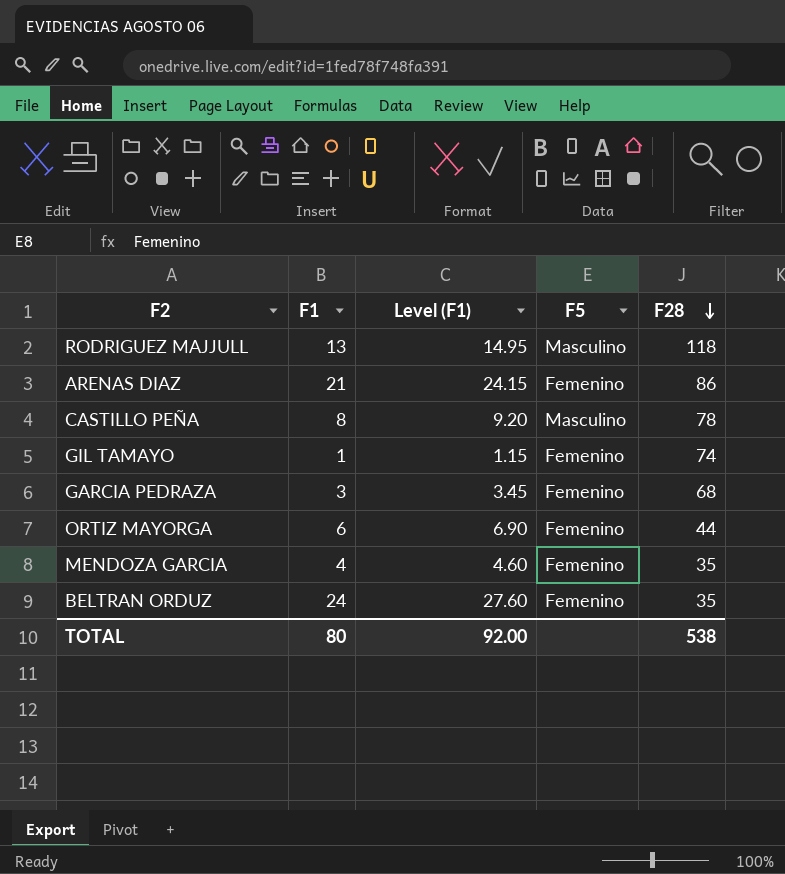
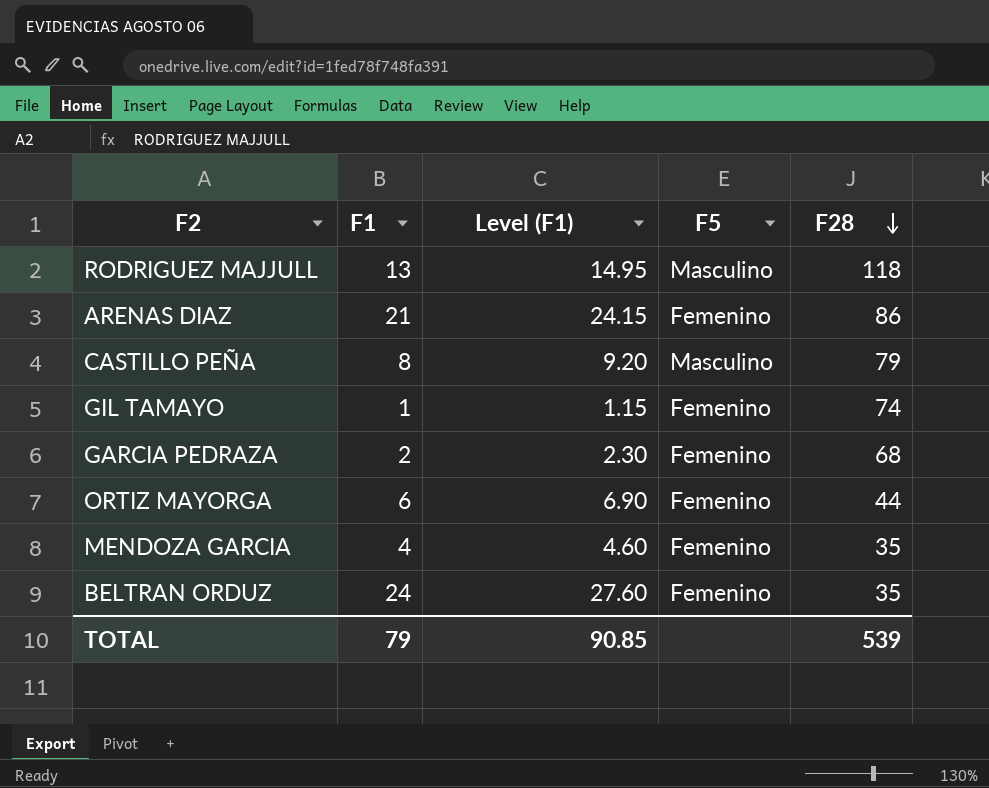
CASTILLO PEÑA | F28: 78 -> 79
GARCIA PEDRAZA | F1: 3 -> 2
GARCIA PEDRAZA | Level (F1): 3.45 -> 2.30
TOTAL | F1: 80 -> 79
TOTAL | Level (F1): 92.00 -> 90.85
TOTAL | F28: 538 -> 539

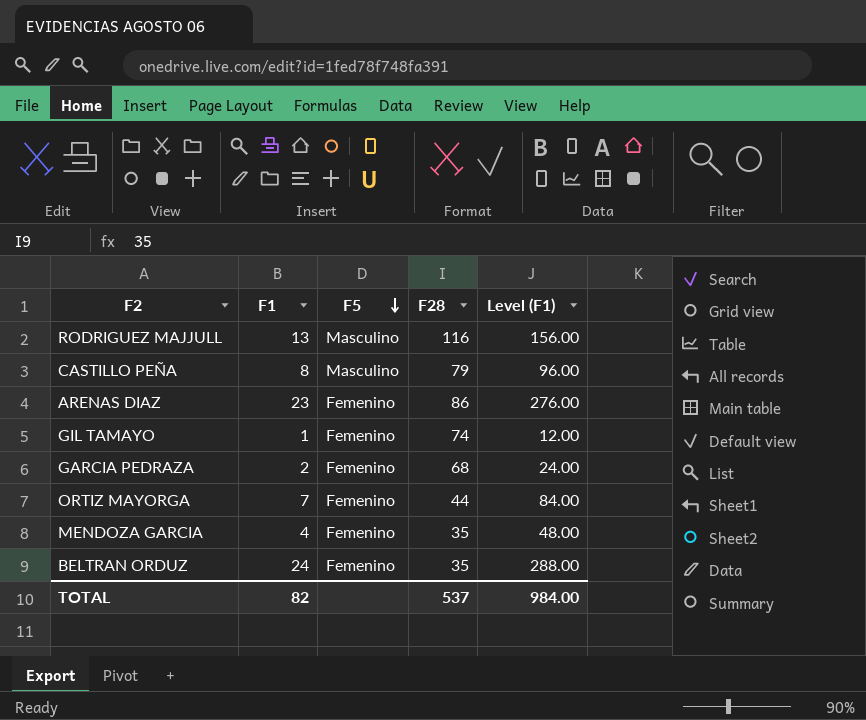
row order: F28 descending -> F5 descending
column Level (F1) | formula: [F1] * 1.15 -> [F1] * 12
column Level (F1) | position: 3 -> 5
RODRIGUEZ MAJJULL | F28: 118 -> 116
ARENAS DIAZ | F1: 21 -> 23
ORTIZ MAYORGA | F1: 6 -> 7
TOTAL | F1: 79 -> 82
TOTAL | F28: 539 -> 537
TOTAL | Level (F1): 90.85 -> 984.00

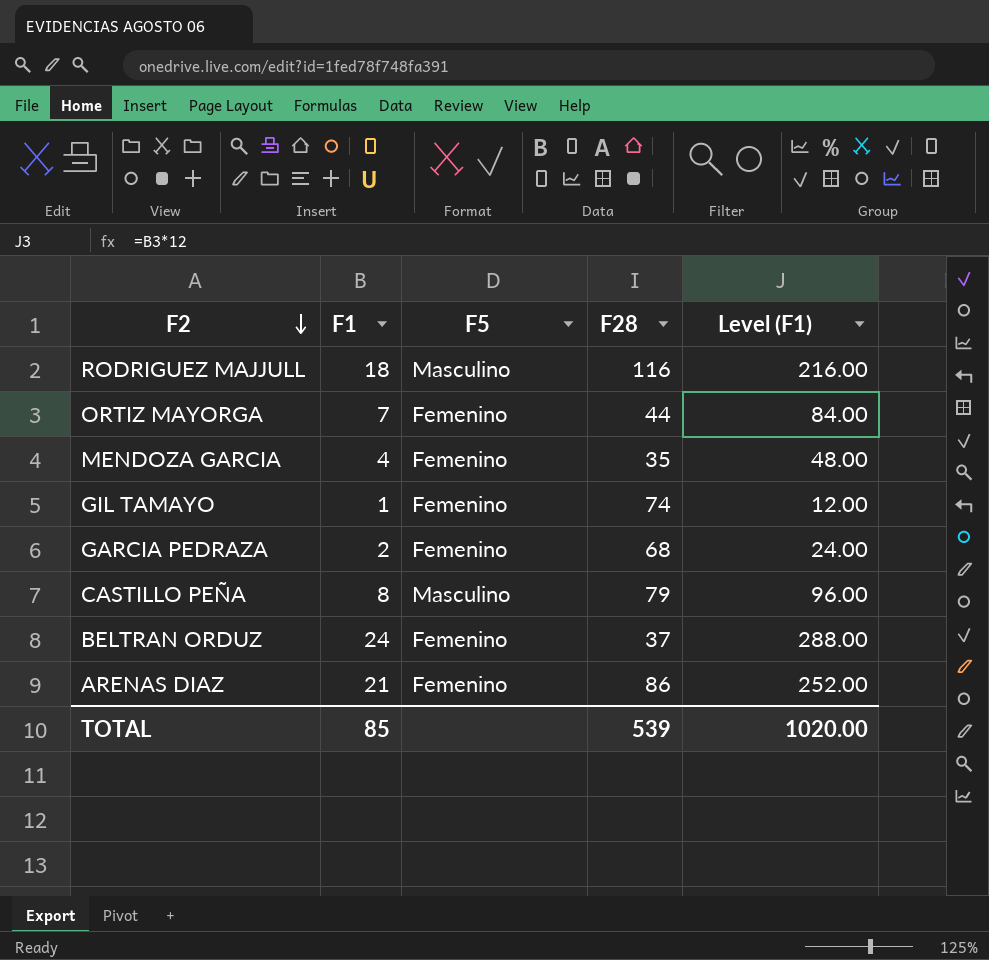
row order: F5 descending -> F2 descending
RODRIGUEZ MAJJULL | F1: 13 -> 18
RODRIGUEZ MAJJULL | Level (F1): 156.00 -> 216.00
BELTRAN ORDUZ | F28: 35 -> 37
ARENAS DIAZ | F1: 23 -> 21
ARENAS DIAZ | Level (F1): 276.00 -> 252.00
TOTAL | F1: 82 -> 85
TOTAL | F28: 537 -> 539
TOTAL | Level (F1): 984.00 -> 1020.00

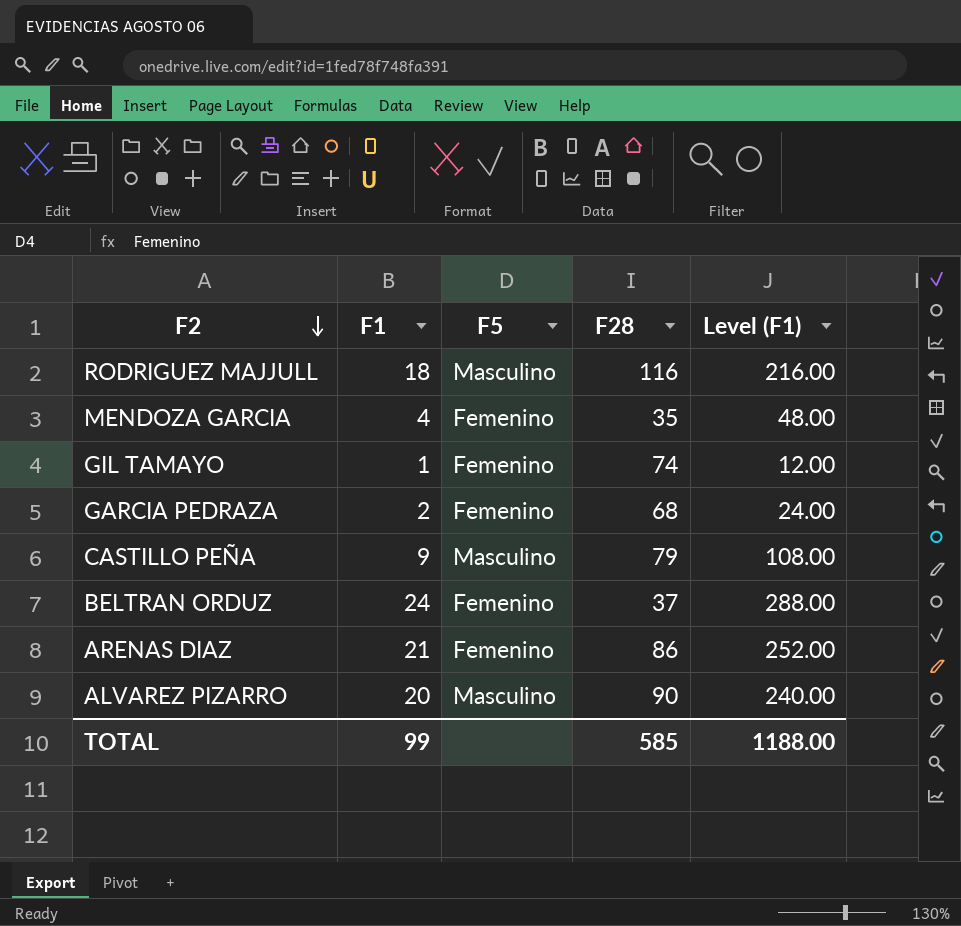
row ORTIZ MAYORGA: 7 | Femenino | 44 | 84.00 -> none
CASTILLO PEÑA | F1: 8 -> 9
CASTILLO PEÑA | Level (F1): 96.00 -> 108.00
row ALVAREZ PIZARRO: none -> 20 | Masculino | 90 | 240.00
TOTAL | F1: 85 -> 99
TOTAL | F28: 539 -> 585
TOTAL | Level (F1): 1020.00 -> 1188.00

